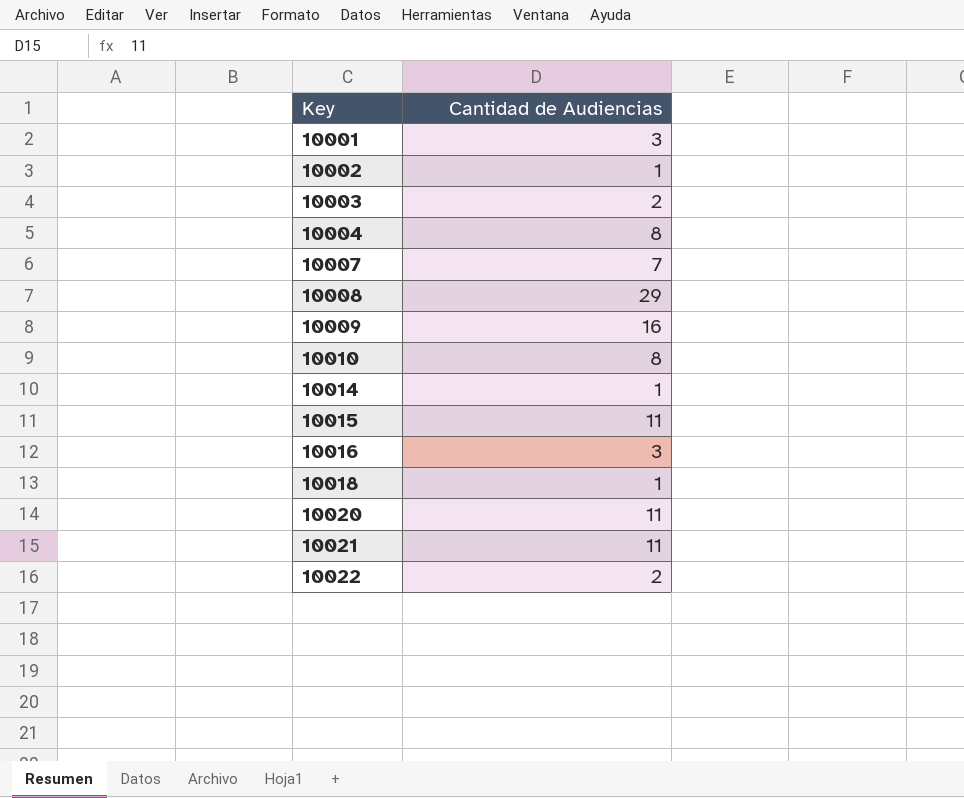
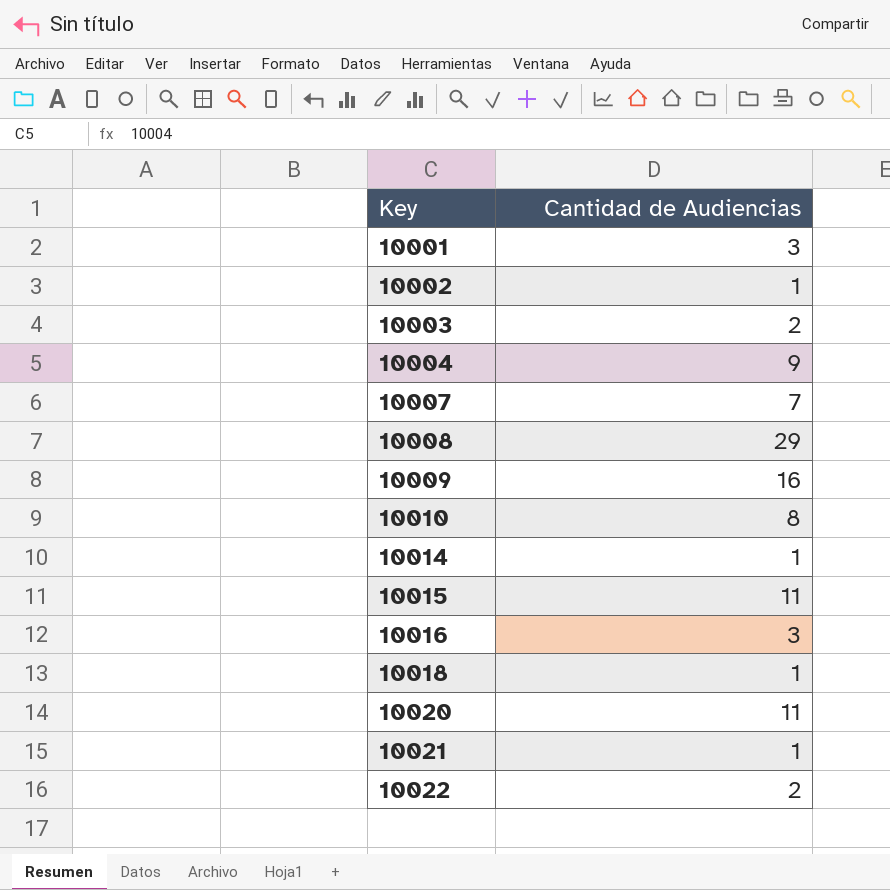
10004 | Cantidad de Audiencias: 8 -> 9
10021 | Cantidad de Audiencias: 11 -> 1

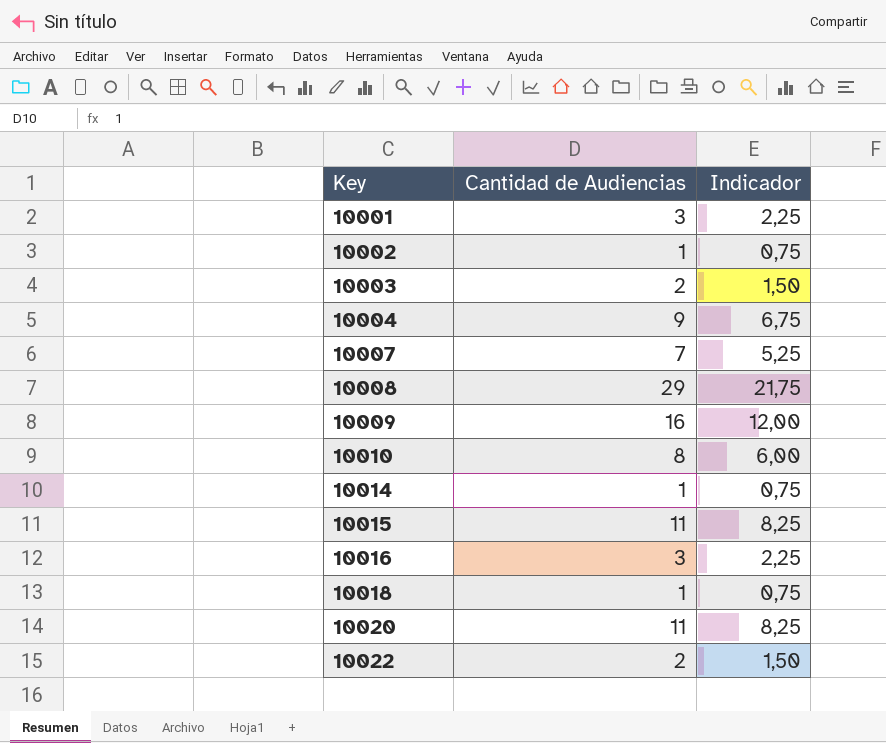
column Indicador | formula: none -> [Cantidad de Audiencias] * 0,75
row 10021: 1 -> none

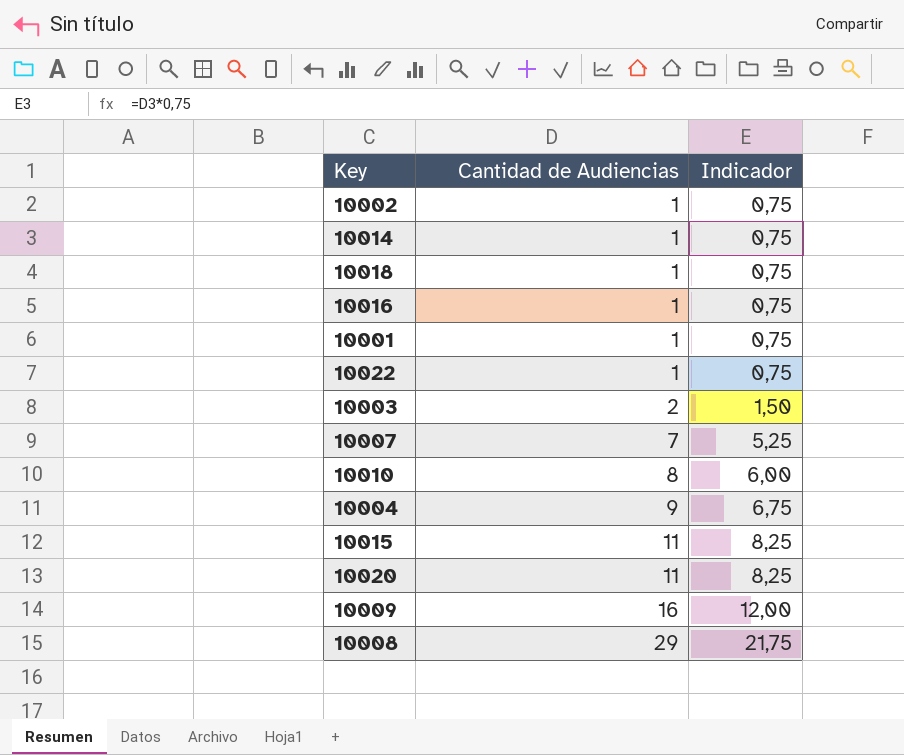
row order: Key ascending -> Cantidad de Audiencias ascending
10016 | Cantidad de Audiencias: 3 -> 1
10016 | Indicador: 2,25 -> 0,75
10001 | Cantidad de Audiencias: 3 -> 1
10001 | Indicador: 2,25 -> 0,75
10022 | Cantidad de Audiencias: 2 -> 1
10022 | Indicador: 1,50 -> 0,75

